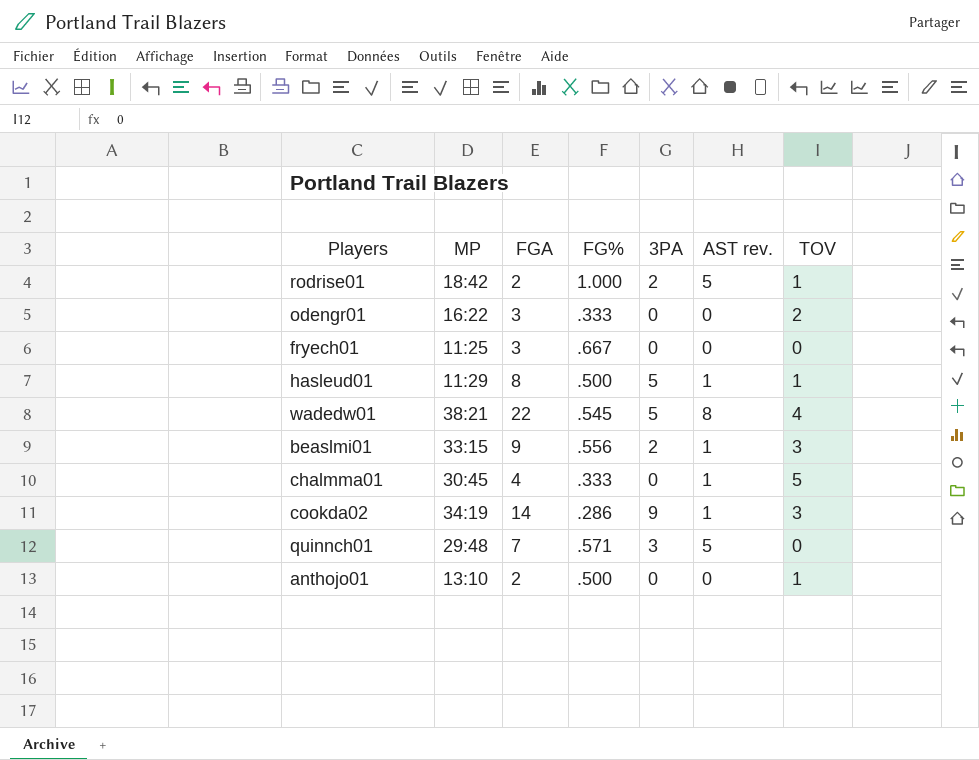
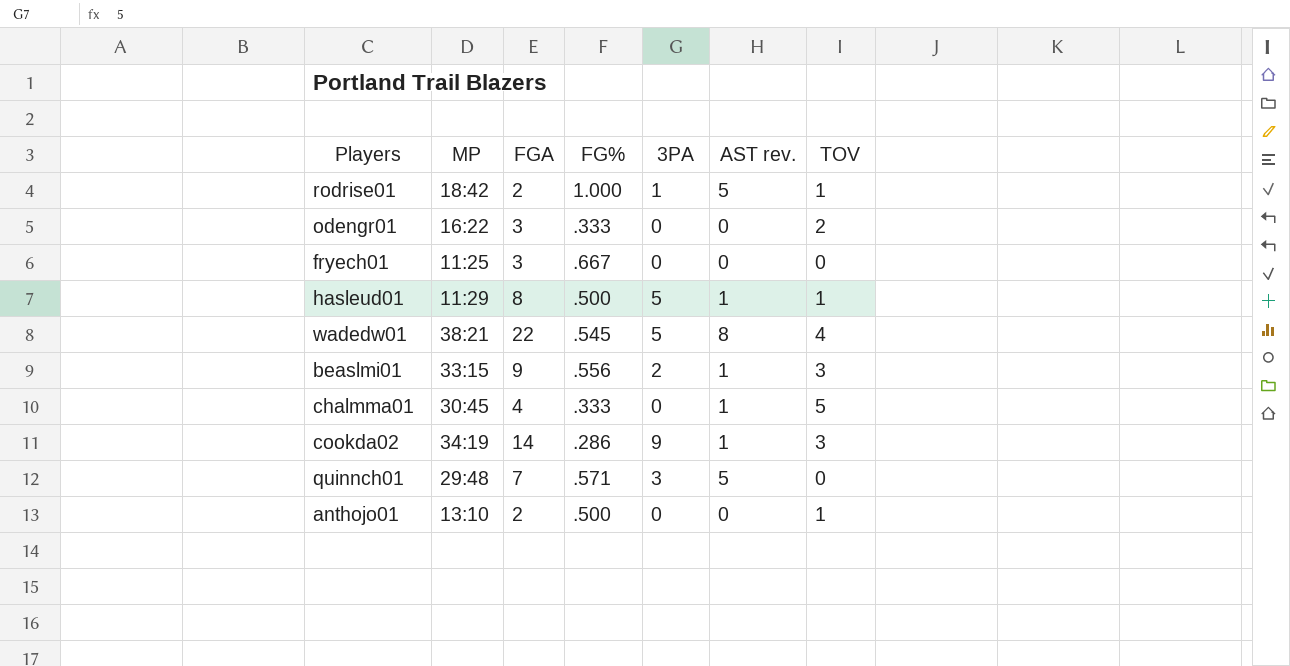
rodrise01 | 3PA: 2 -> 1

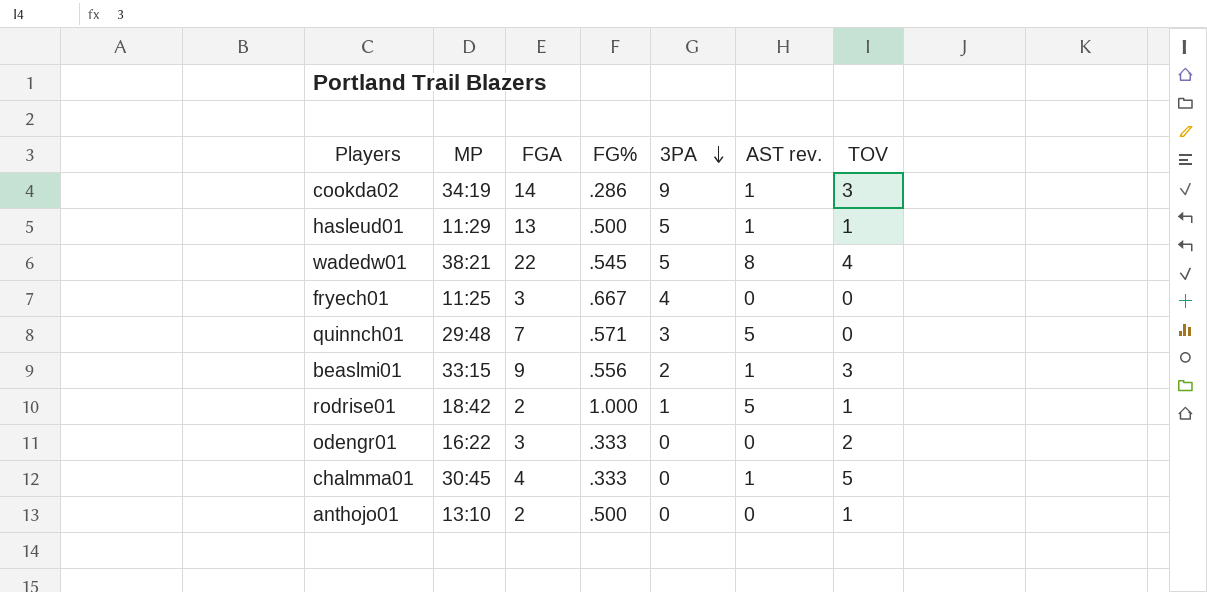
row order: none -> 3PA descending
hasleud01 | FGA: 8 -> 13
fryech01 | 3PA: 0 -> 4

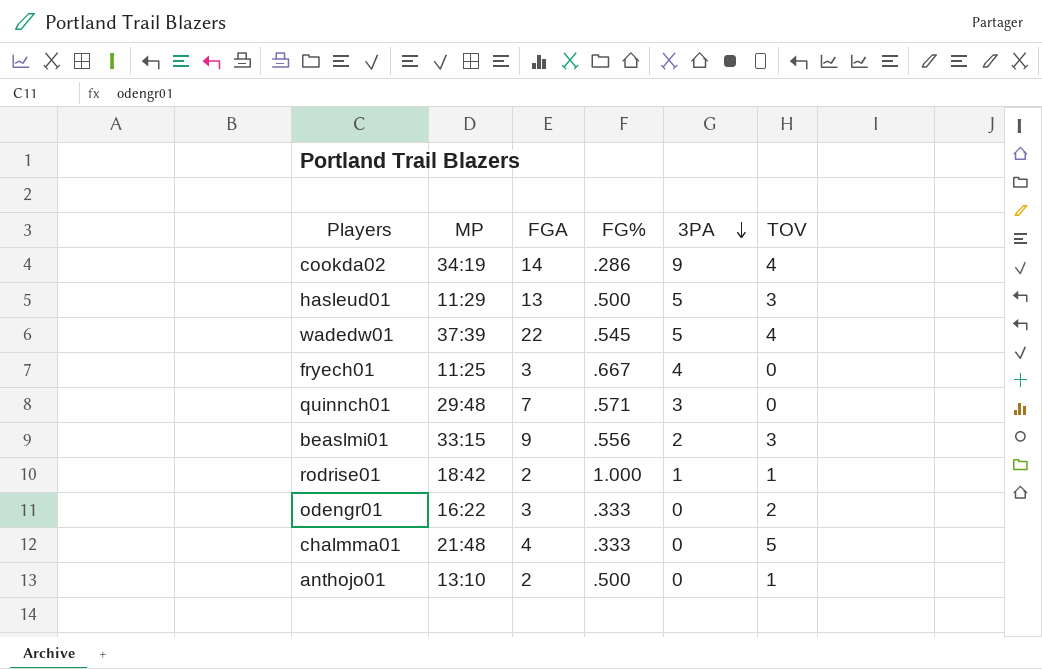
column AST rev. | position: 6 -> none
cookda02 | TOV: 3 -> 4
hasleud01 | TOV: 1 -> 3
wadedw01 | MP: 38:21 -> 37:39
chalmma01 | MP: 30:45 -> 21:48

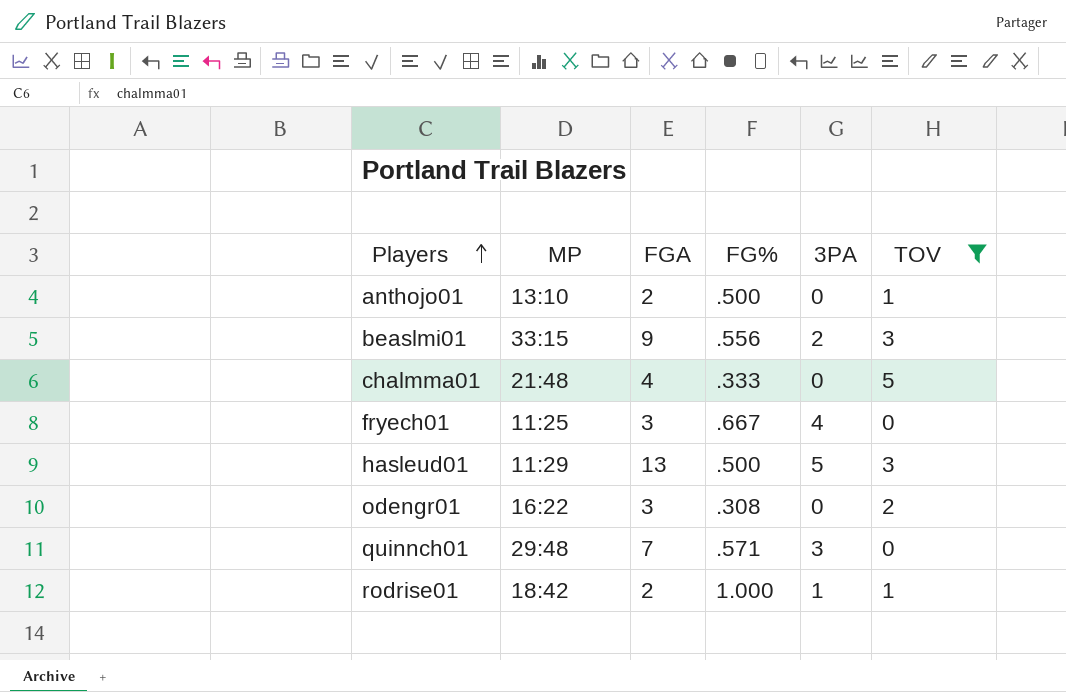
filter: none -> TOV != 4
row order: 3PA descending -> Players ascending
odengr01 | FG%: .333 -> .308

